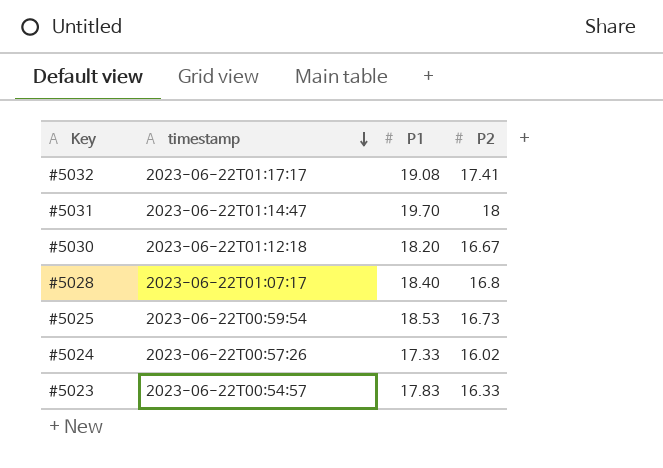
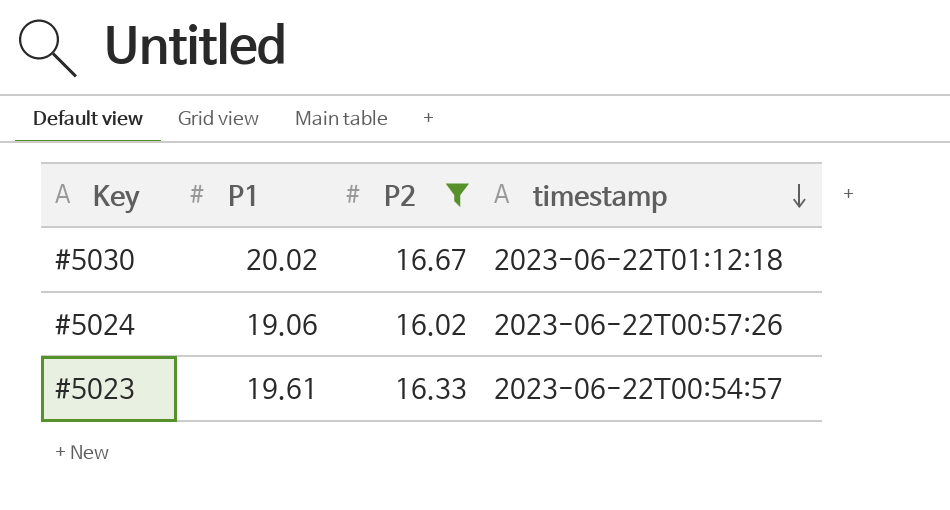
filter: none -> P2 <= 16.67
column timestamp | position: 2 -> 4
#5030 | P1: 18.20 -> 20.02
#5024 | P1: 17.33 -> 19.06
#5023 | P1: 17.83 -> 19.61

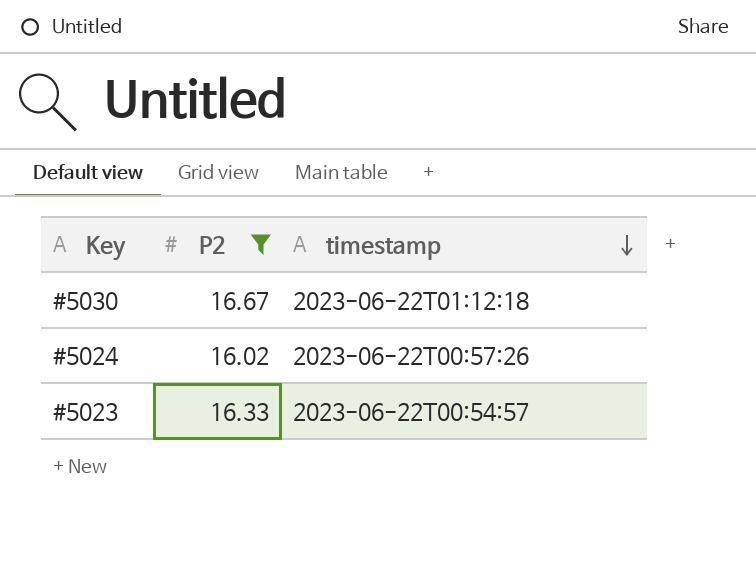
column P1 | position: 2 -> none

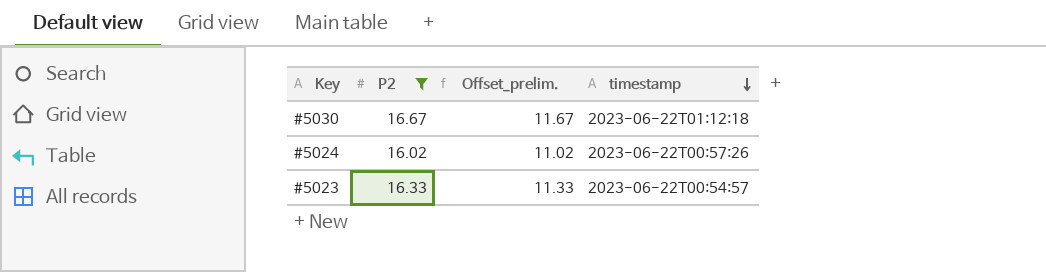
column Offset_prelim. | formula: none -> [P2] - 5

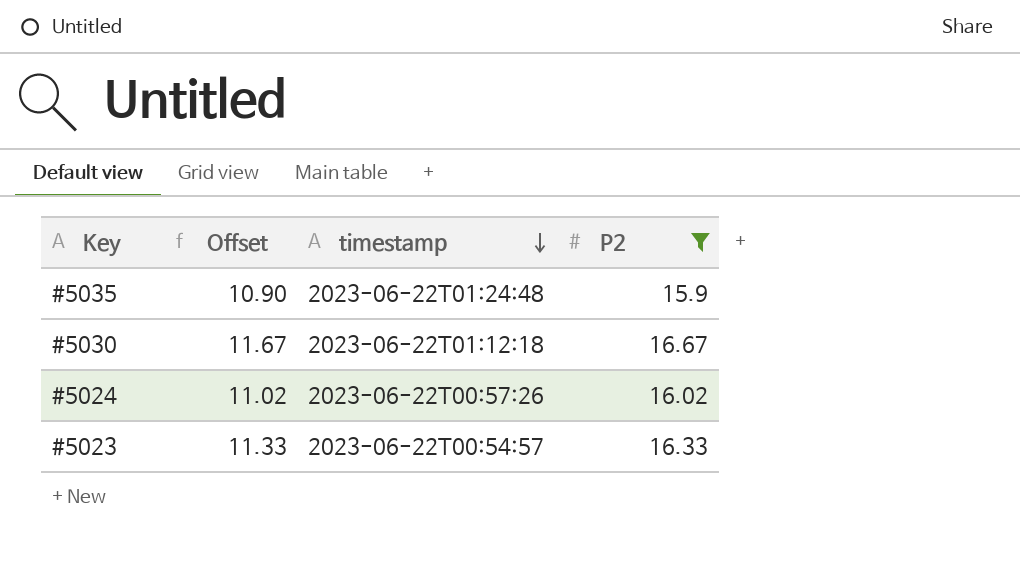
column name: Offset_prelim. -> Offset
column P2 | position: 2 -> 4
row #5035: none -> 10.90 | 2023-06-22T01:24:48 | 15.9

